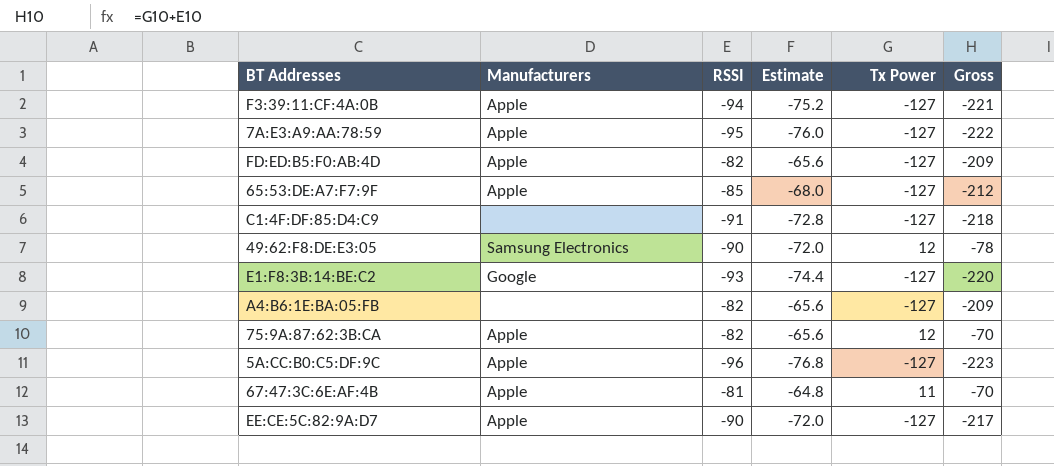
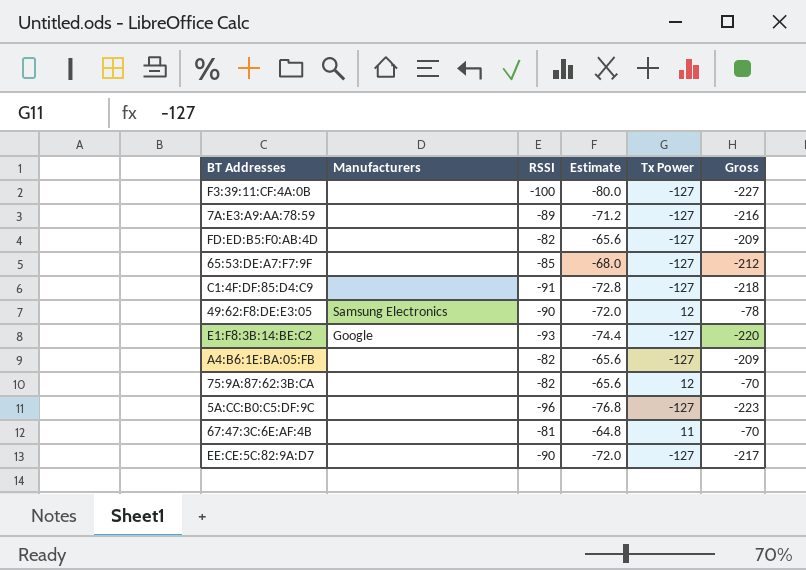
F3:39:11:CF:4A:0B | Manufacturers: Apple -> none
F3:39:11:CF:4A:0B | RSSI: -94 -> -100
F3:39:11:CF:4A:0B | Estimate: -75.2 -> -80.0
F3:39:11:CF:4A:0B | Gross: -221 -> -227
7A:E3:A9:AA:78:59 | Manufacturers: Apple -> none
7A:E3:A9:AA:78:59 | RSSI: -95 -> -89
7A:E3:A9:AA:78:59 | Estimate: -76.0 -> -71.2
7A:E3:A9:AA:78:59 | Gross: -222 -> -216
FD:ED:B5:F0:AB:4D | Manufacturers: Apple -> none
65:53:DE:A7:F7:9F | Manufacturers: Apple -> none
75:9A:87:62:3B:CA | Manufacturers: Apple -> none
5A:CC:B0:C5:DF:9C | Manufacturers: Apple -> none
67:47:3C:6E:AF:4B | Manufacturers: Apple -> none
EE:CE:5C:82:9A:D7 | Manufacturers: Apple -> none

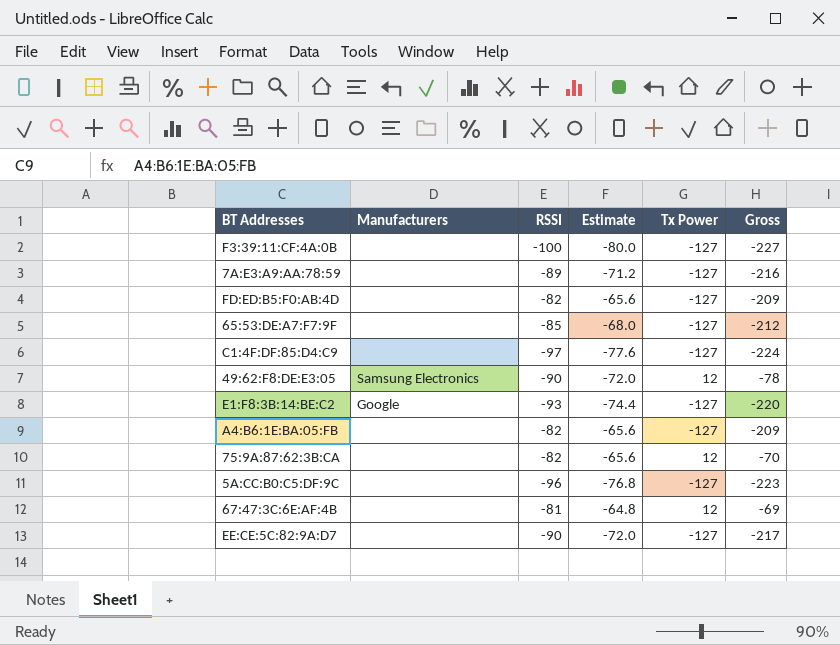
C1:4F:DF:85:D4:C9 | RSSI: -91 -> -97
C1:4F:DF:85:D4:C9 | Estimate: -72.8 -> -77.6
C1:4F:DF:85:D4:C9 | Gross: -218 -> -224
67:47:3C:6E:AF:4B | Tx Power: 11 -> 12
67:47:3C:6E:AF:4B | Gross: -70 -> -69

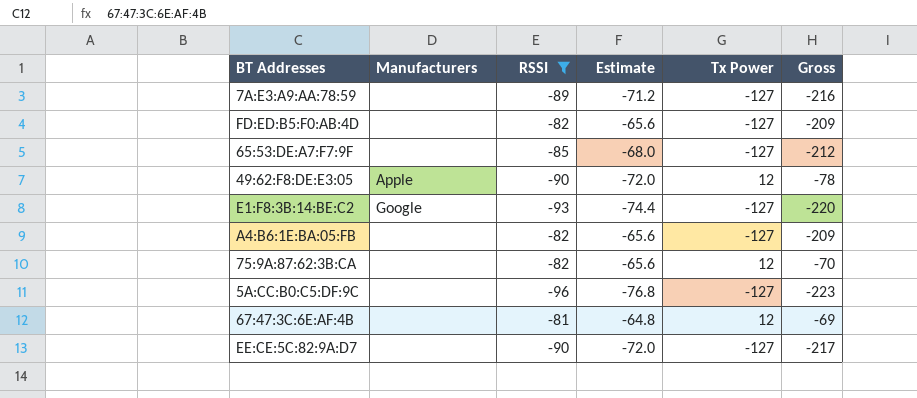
filter: none -> RSSI >= -96
49:62:F8:DE:E3:05 | Manufacturers: Samsung Electronics -> Apple

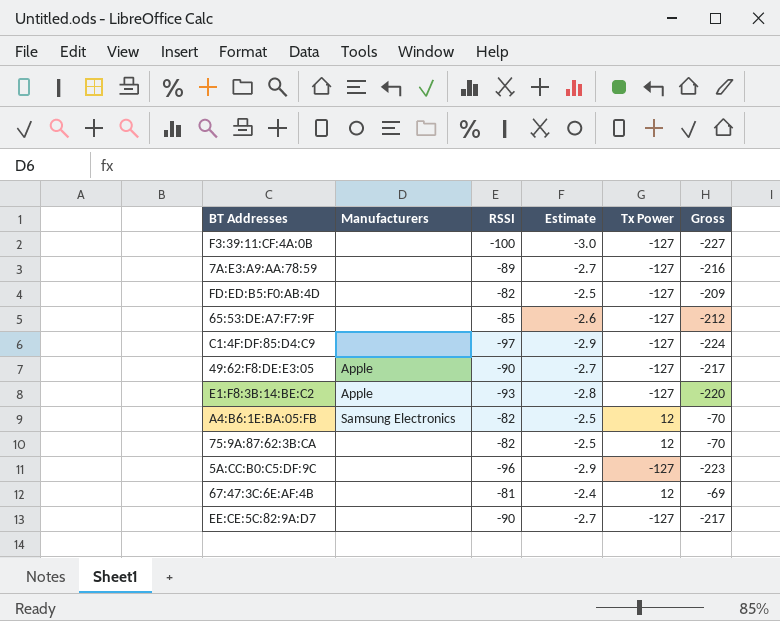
filter: RSSI >= -96 -> none
column Estimate | formula: [RSSI] * 0.8 -> [RSSI] * 0.03
49:62:F8:DE:E3:05 | Tx Power: 12 -> -127
49:62:F8:DE:E3:05 | Gross: -78 -> -217
E1:F8:3B:14:BE:C2 | Manufacturers: Google -> Apple
A4:B6:1E:BA:05:FB | Manufacturers: none -> Samsung Electronics
A4:B6:1E:BA:05:FB | Tx Power: -127 -> 12
A4:B6:1E:BA:05:FB | Gross: -209 -> -70

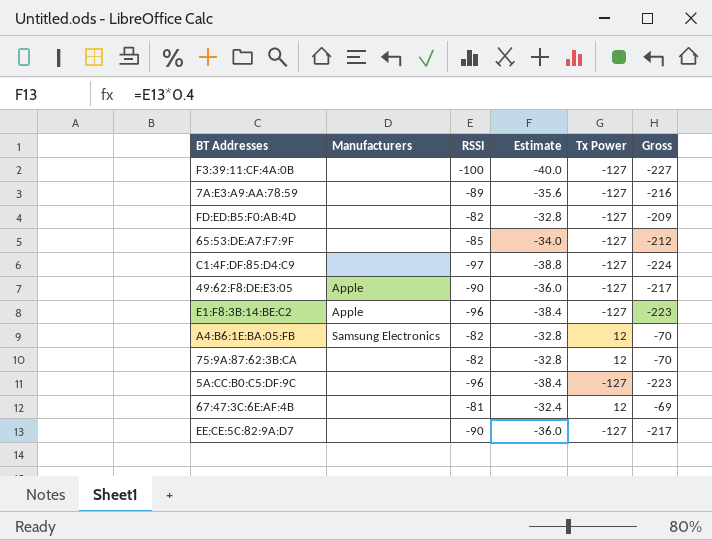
column Estimate | formula: [RSSI] * 0.03 -> [RSSI] * 0.4
E1:F8:3B:14:BE:C2 | RSSI: -93 -> -96
E1:F8:3B:14:BE:C2 | Gross: -220 -> -223

